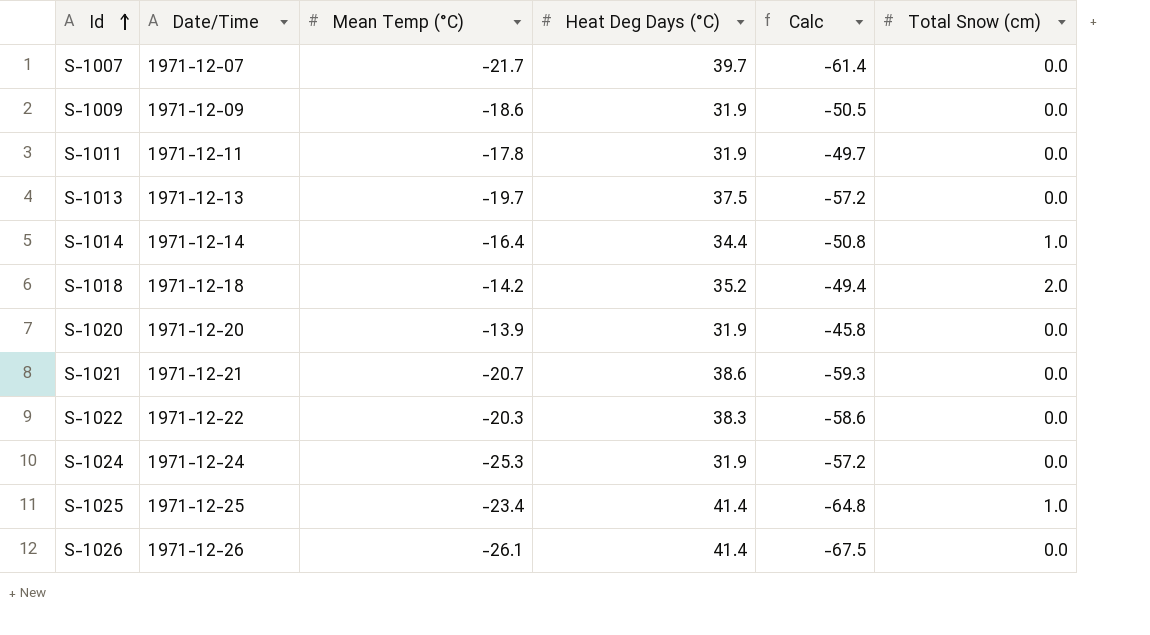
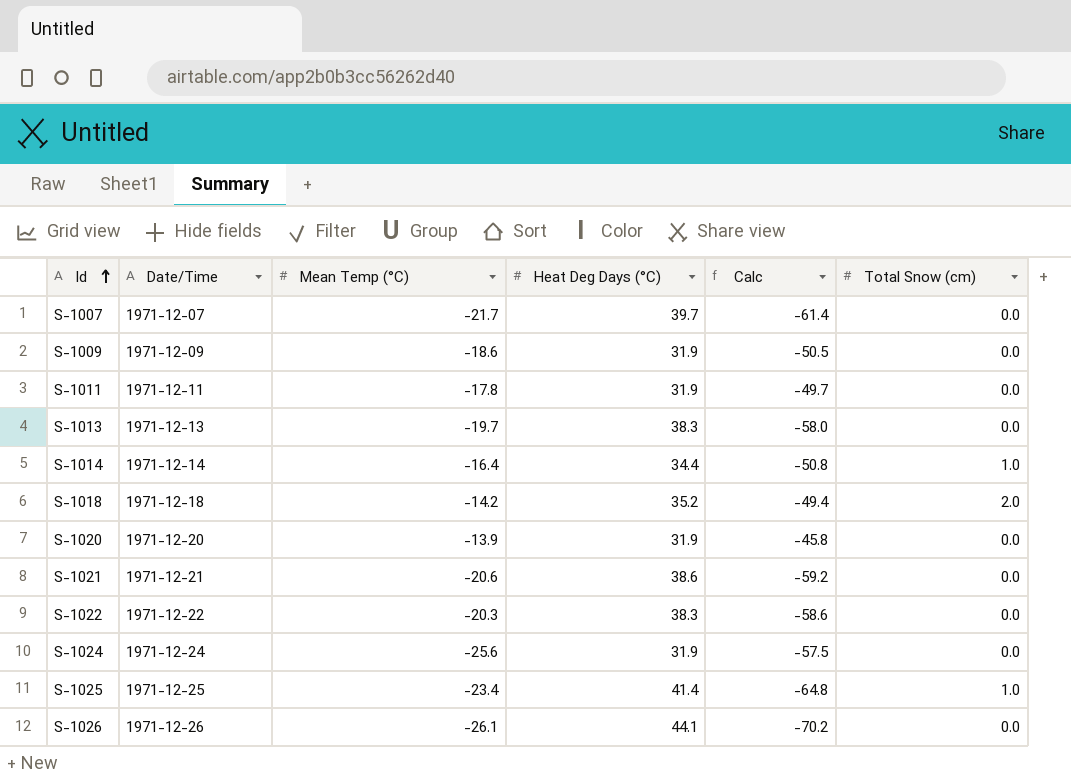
S-1013 | Heat Deg Days (°C): 37.5 -> 38.3
S-1013 | Calc: -57.2 -> -58.0
S-1021 | Mean Temp (°C): -20.7 -> -20.6
S-1021 | Calc: -59.3 -> -59.2
S-1024 | Mean Temp (°C): -25.3 -> -25.6
S-1024 | Calc: -57.2 -> -57.5
S-1026 | Heat Deg Days (°C): 41.4 -> 44.1
S-1026 | Calc: -67.5 -> -70.2

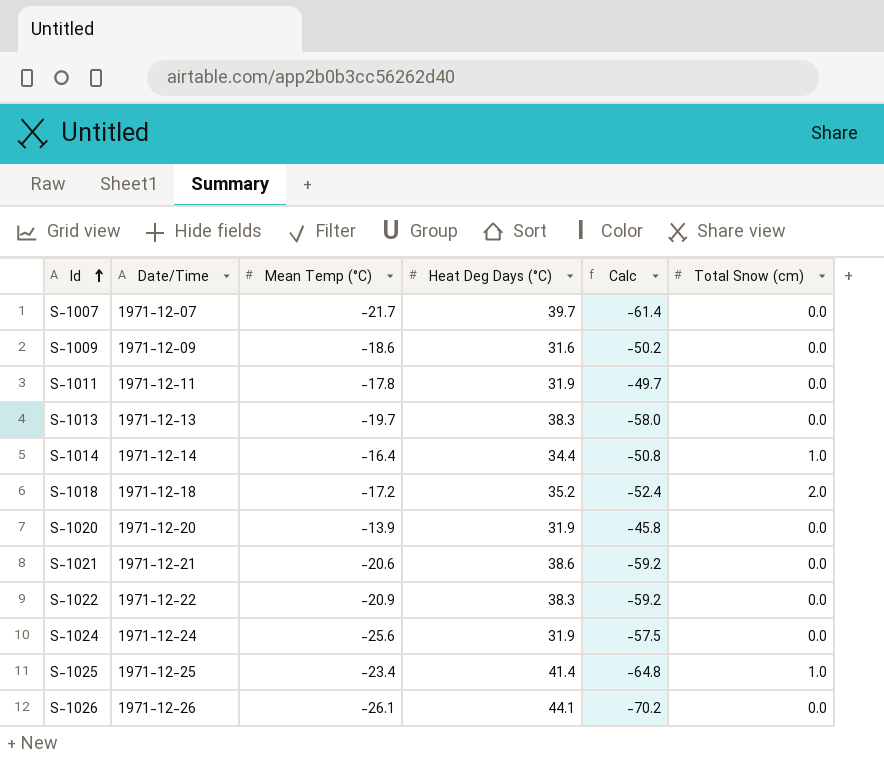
S-1009 | Heat Deg Days (°C): 31.9 -> 31.6
S-1009 | Calc: -50.5 -> -50.2
S-1018 | Mean Temp (°C): -14.2 -> -17.2
S-1018 | Calc: -49.4 -> -52.4
S-1022 | Mean Temp (°C): -20.3 -> -20.9
S-1022 | Calc: -58.6 -> -59.2

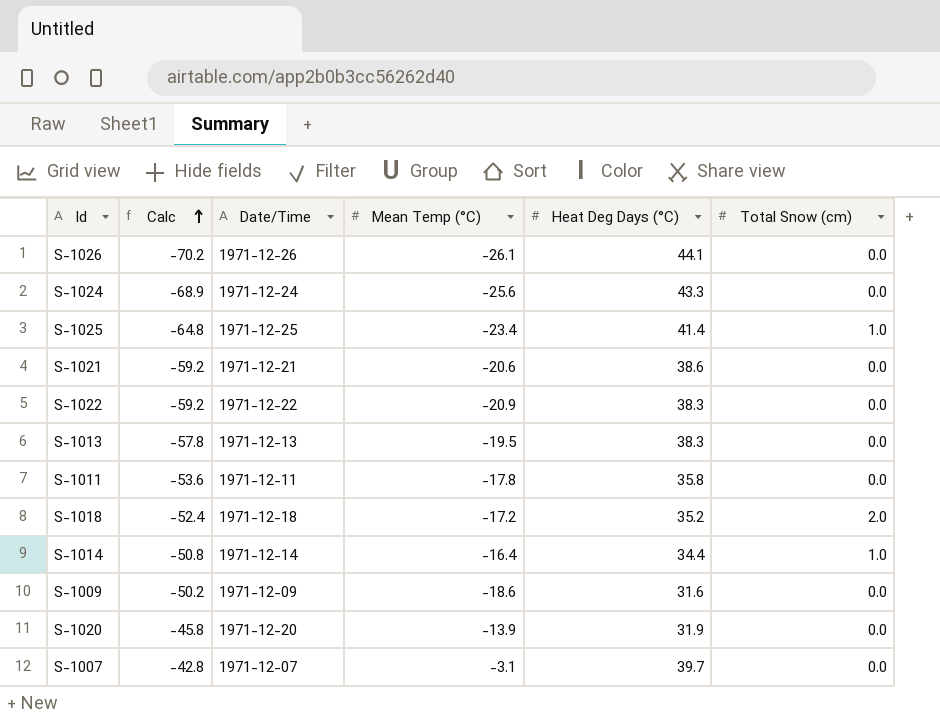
row order: Id ascending -> Calc ascending
column Calc | position: 5 -> 2
S-1024 | Calc: -57.5 -> -68.9
S-1024 | Heat Deg Days (°C): 31.9 -> 43.3
S-1013 | Calc: -58.0 -> -57.8
S-1013 | Mean Temp (°C): -19.7 -> -19.5
S-1011 | Calc: -49.7 -> -53.6
S-1011 | Heat Deg Days (°C): 31.9 -> 35.8
S-1007 | Calc: -61.4 -> -42.8
S-1007 | Mean Temp (°C): -21.7 -> -3.1

